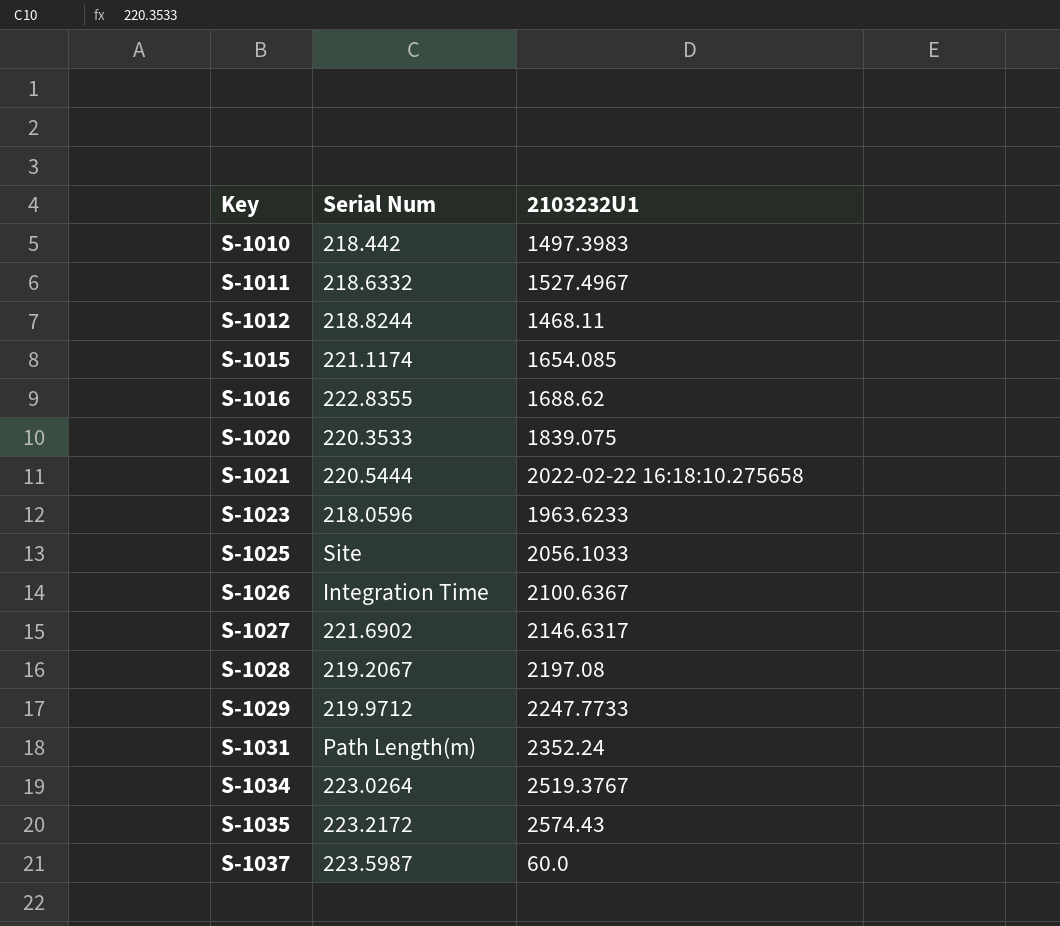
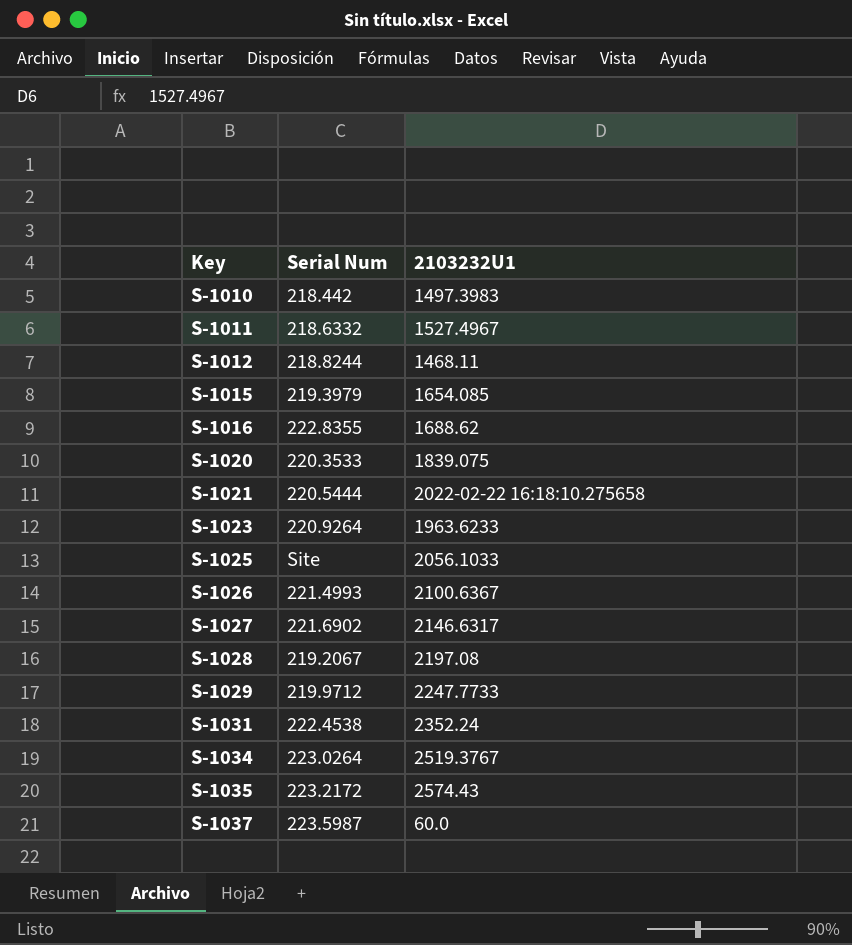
S-1015 | Serial Num: 221.1174 -> 219.3979
S-1023 | Serial Num: 218.0596 -> 220.9264
S-1026 | Serial Num: Integration Time -> 221.4993
S-1031 | Serial Num: Path Length(m) -> 222.4538

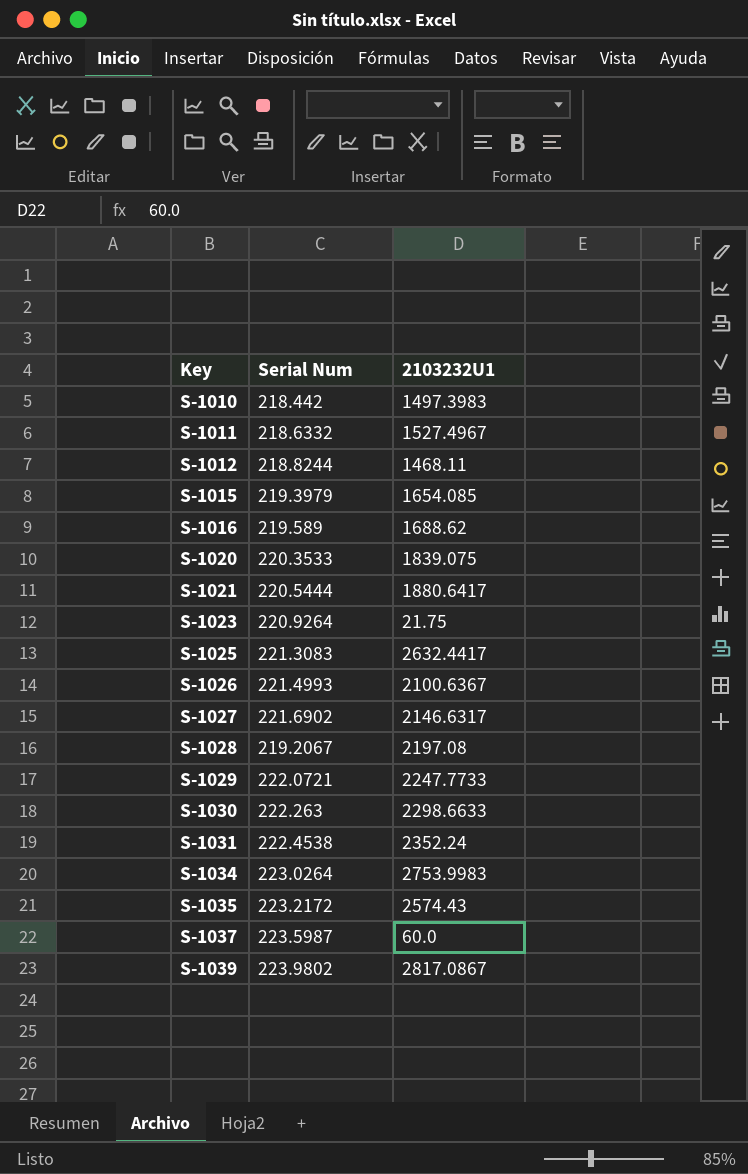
S-1016 | Serial Num: 222.8355 -> 219.589
S-1021 | 2103232U1: 2022-02-22 16:18:10.275658 -> 1880.6417
S-1023 | 2103232U1: 1963.6233 -> 21.75
S-1025 | Serial Num: Site -> 221.3083
S-1025 | 2103232U1: 2056.1033 -> 2632.4417
S-1029 | Serial Num: 219.9712 -> 222.0721
row S-1030: none -> 222.263 | 2298.6633
S-1034 | 2103232U1: 2519.3767 -> 2753.9983
row S-1039: none -> 223.9802 | 2817.0867

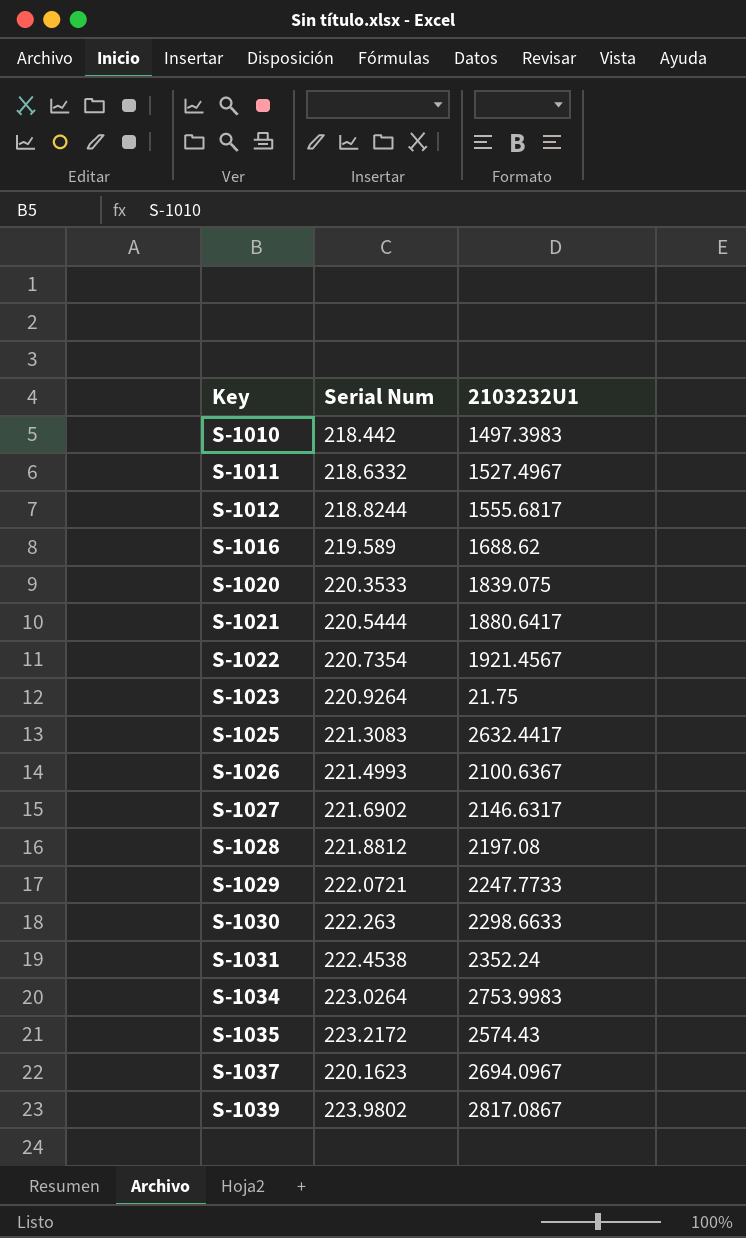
row S-1015: 219.3979 | 1654.085 -> none
S-1012 | 2103232U1: 1468.11 -> 1555.6817
row S-1022: none -> 220.7354 | 1921.4567
S-1028 | Serial Num: 219.2067 -> 221.8812
S-1037 | Serial Num: 223.5987 -> 220.1623
S-1037 | 2103232U1: 60.0 -> 2694.0967

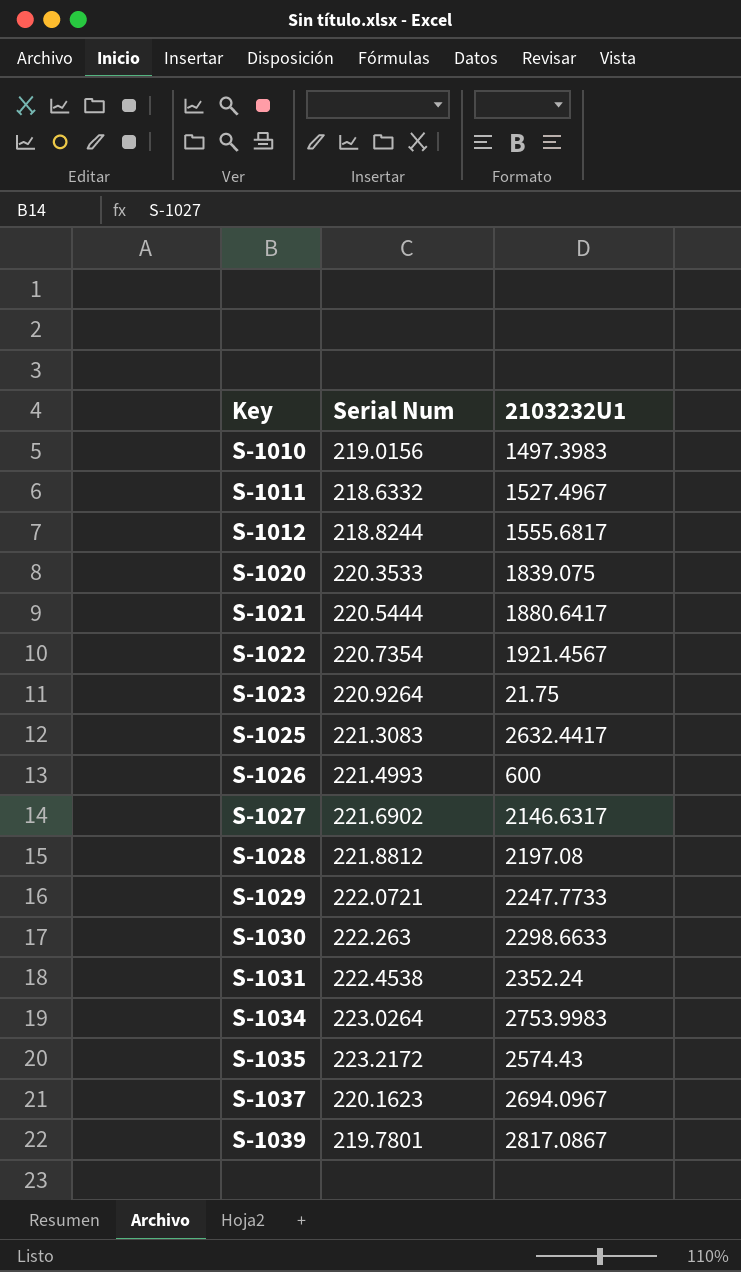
row S-1016: 219.589 | 1688.62 -> none
S-1010 | Serial Num: 218.442 -> 219.0156
S-1026 | 2103232U1: 2100.6367 -> 600
S-1039 | Serial Num: 223.9802 -> 219.7801

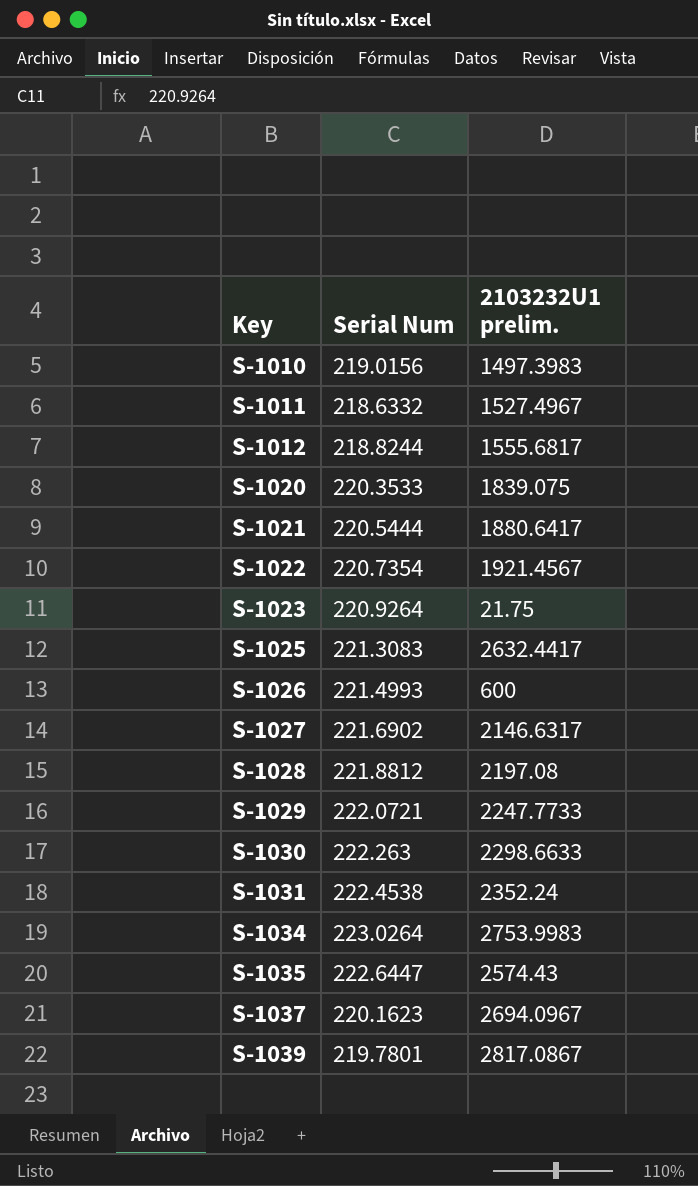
column name: 2103232U1 -> 2103232U1 prelim.
S-1035 | Serial Num: 223.2172 -> 222.6447

